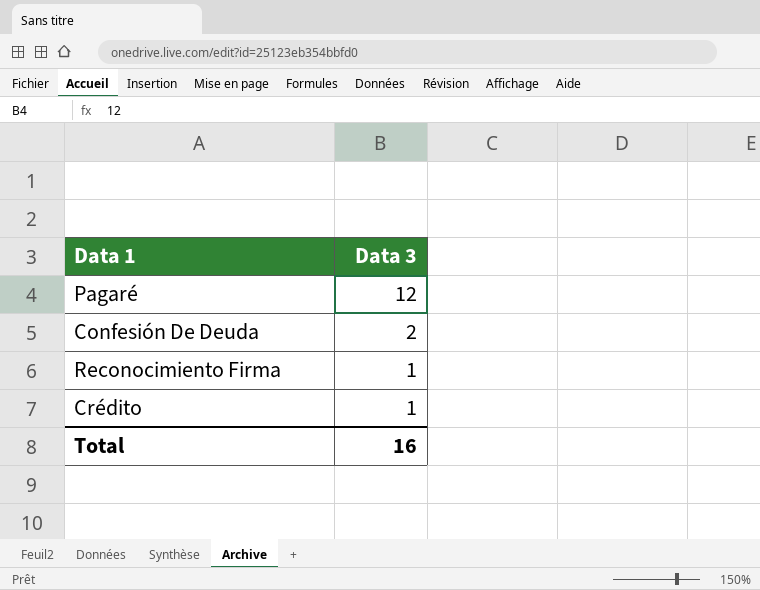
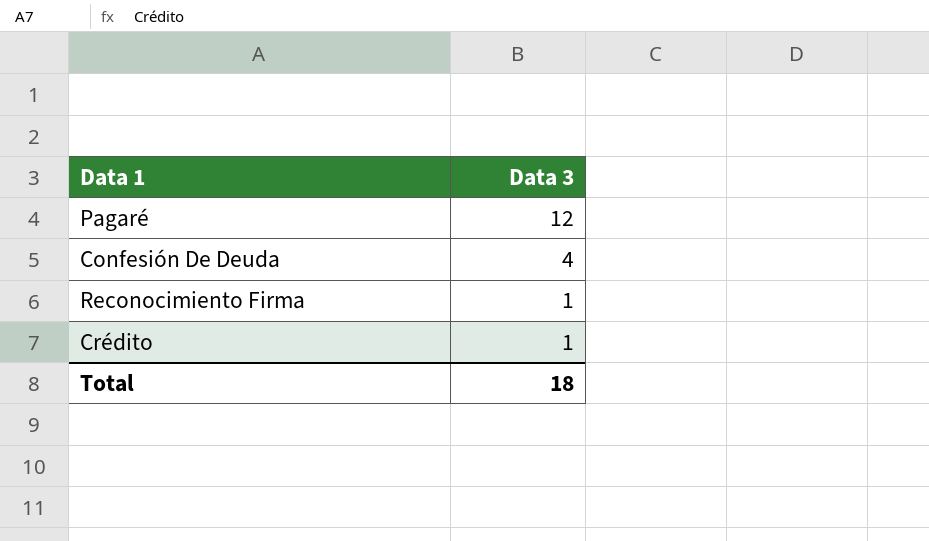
Confesión De Deuda | Data 3: 2 -> 4
Total | Data 3: 16 -> 18

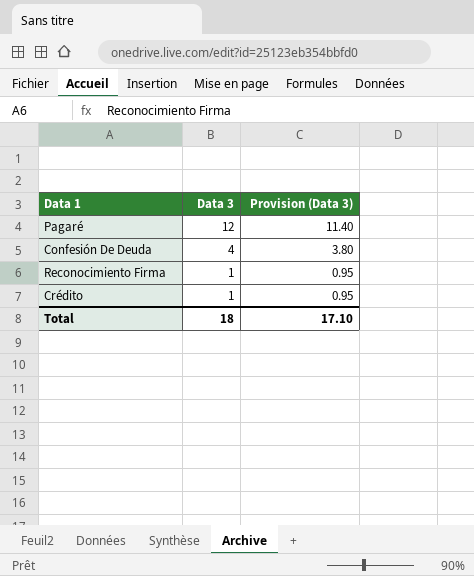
column Provision (Data 3) | formula: none -> [Data 3] * 0.95

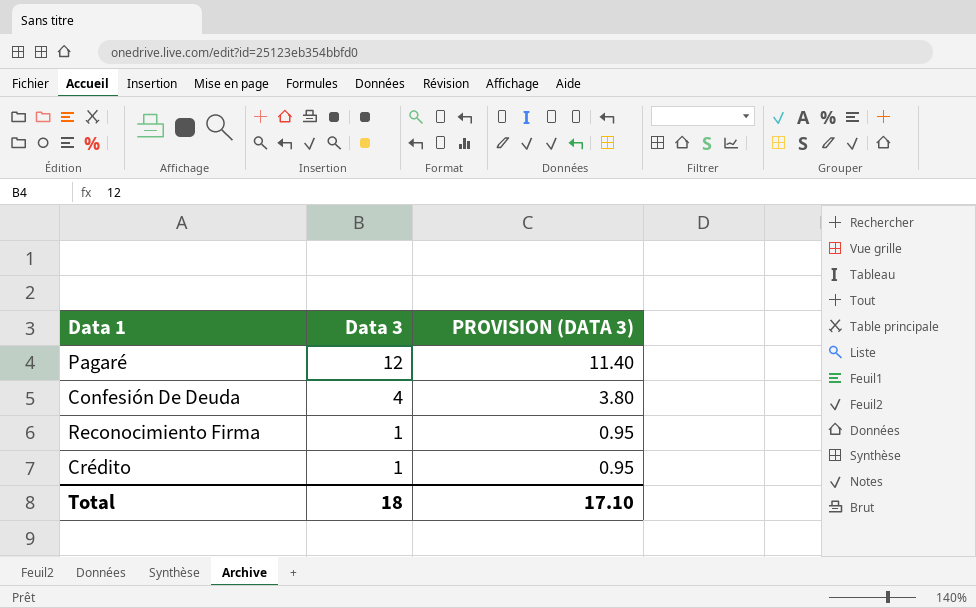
column name: Provision (Data 3) -> PROVISION (DATA 3)

